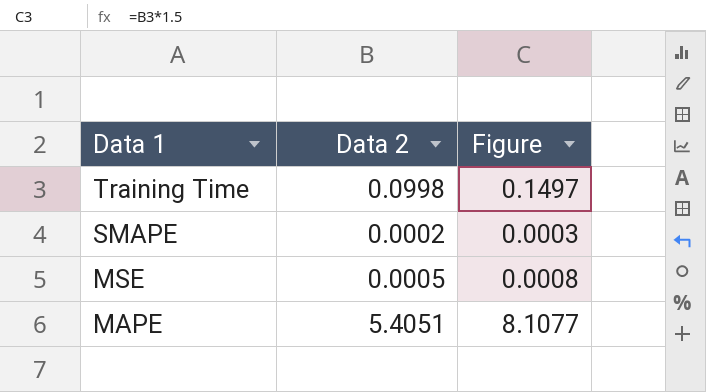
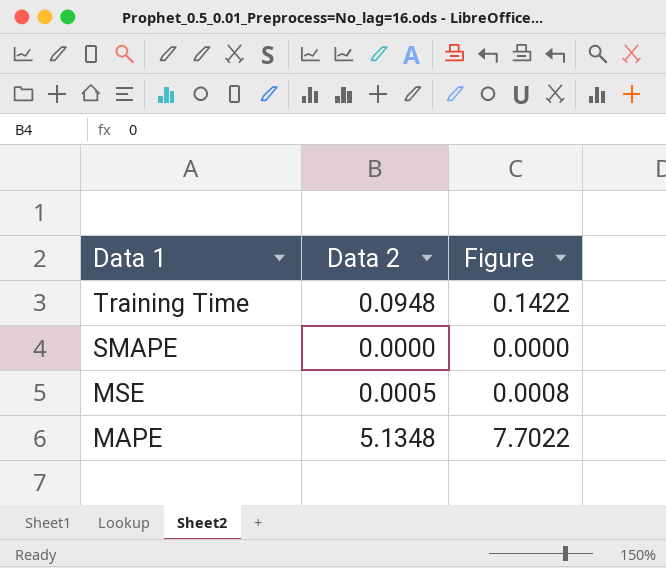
Training Time | Data 2: 0.0998 -> 0.0948
Training Time | Figure: 0.1497 -> 0.1422
SMAPE | Data 2: 0.0002 -> 0.0000
SMAPE | Figure: 0.0003 -> 0.0000
MAPE | Data 2: 5.4051 -> 5.1348
MAPE | Figure: 8.1077 -> 7.7022

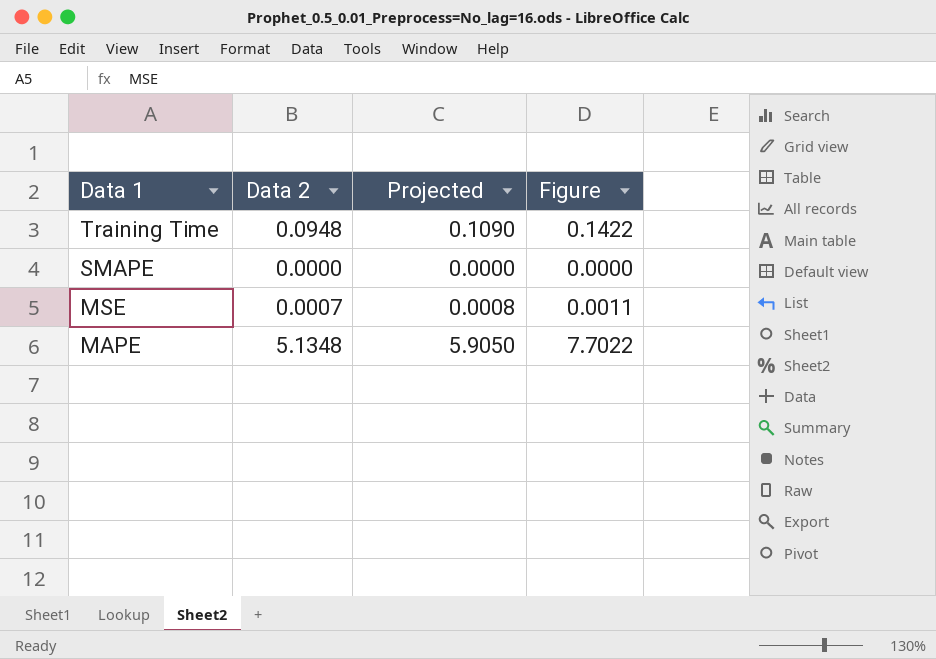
column Projected | formula: none -> [Data 2] * 1.15
MSE | Data 2: 0.0005 -> 0.0007
MSE | Figure: 0.0008 -> 0.0011

